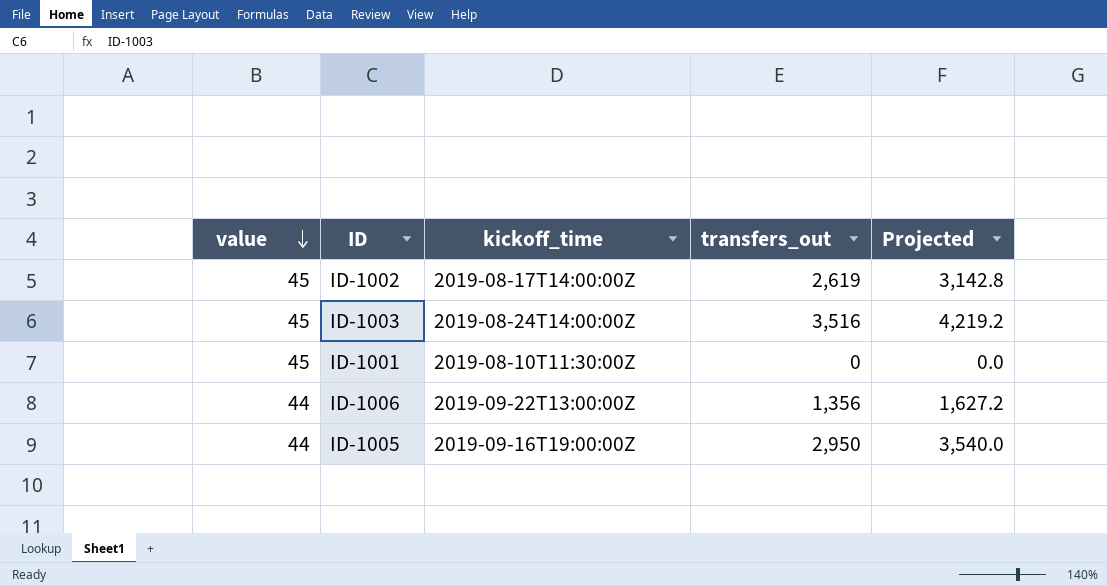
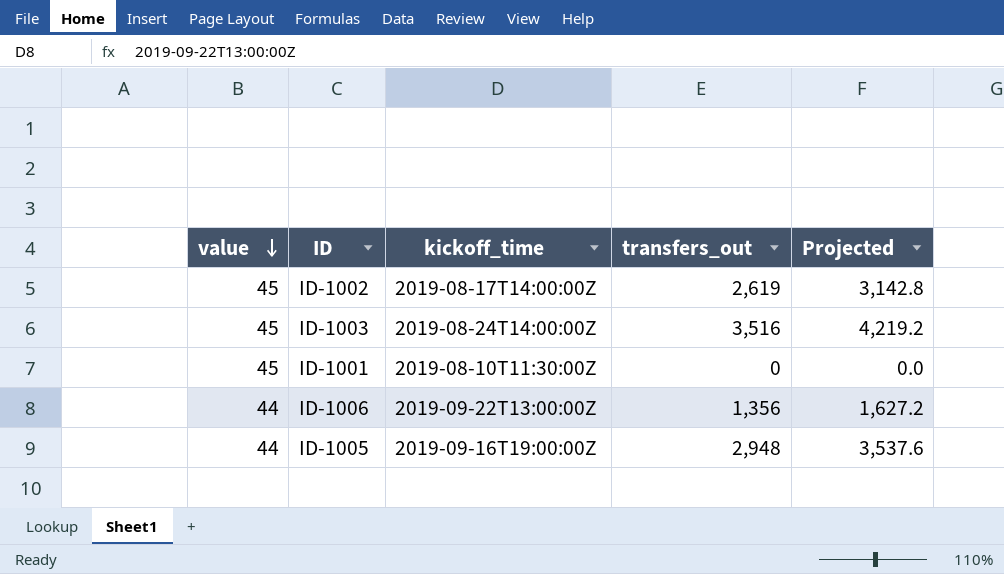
ID-1005 | transfers_out: 2,950 -> 2,948
ID-1005 | Projected: 3,540.0 -> 3,537.6

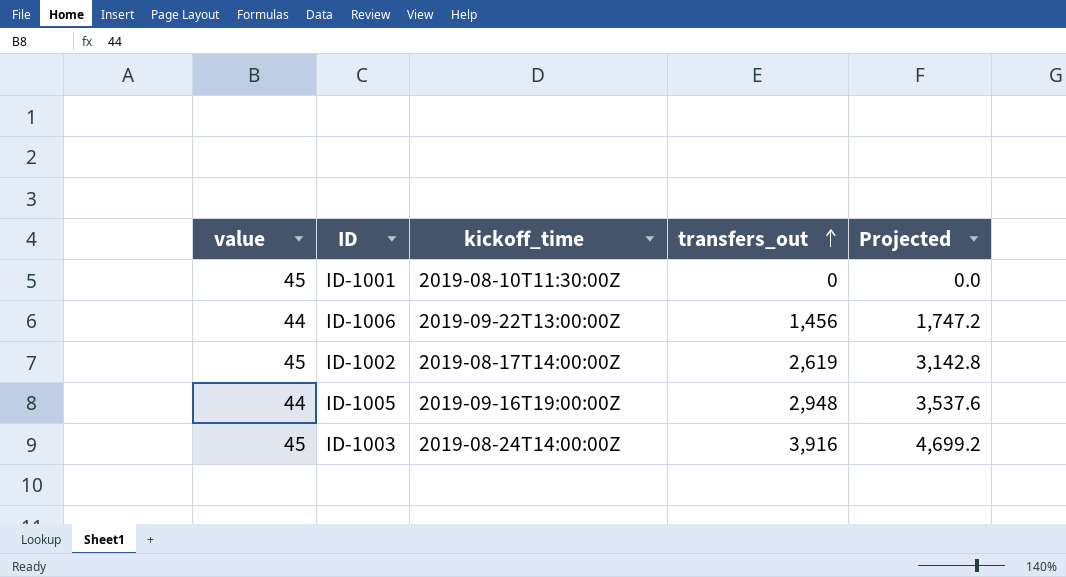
row order: value descending -> transfers_out ascending
ID-1006 | transfers_out: 1,356 -> 1,456
ID-1006 | Projected: 1,627.2 -> 1,747.2
ID-1003 | transfers_out: 3,516 -> 3,916
ID-1003 | Projected: 4,219.2 -> 4,699.2

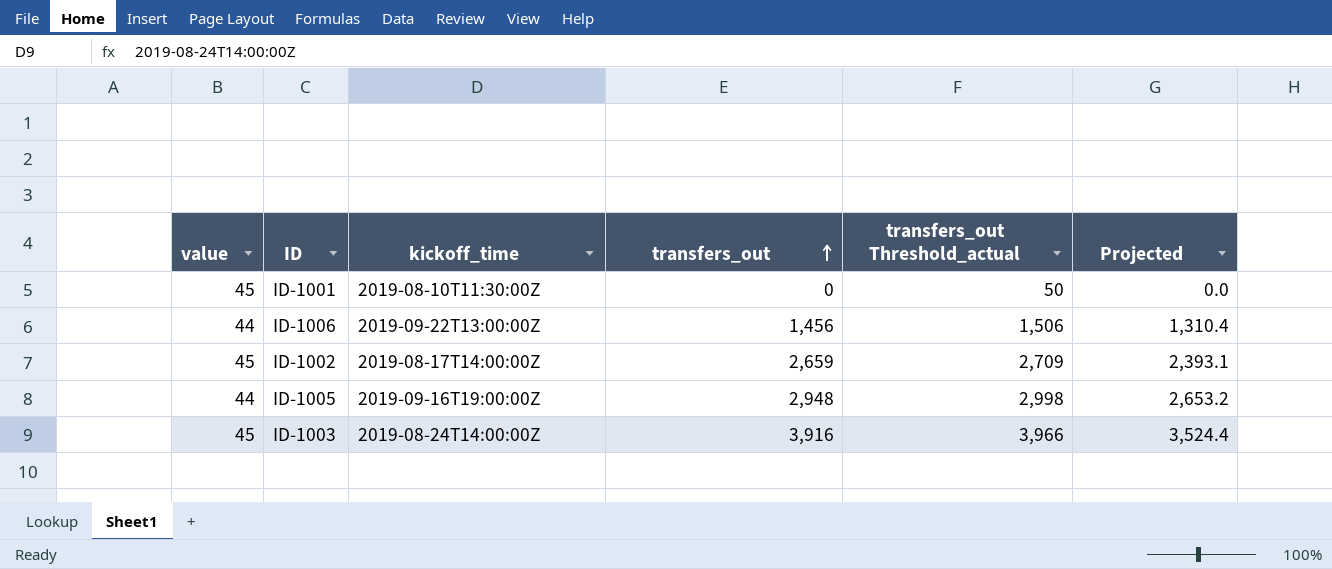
column transfers_out Threshold_actual | formula: none -> [transfers_out] + 50
column Projected | formula: [transfers_out] * 1.2 -> [transfers_out] * 0.9
ID-1002 | transfers_out: 2,619 -> 2,659

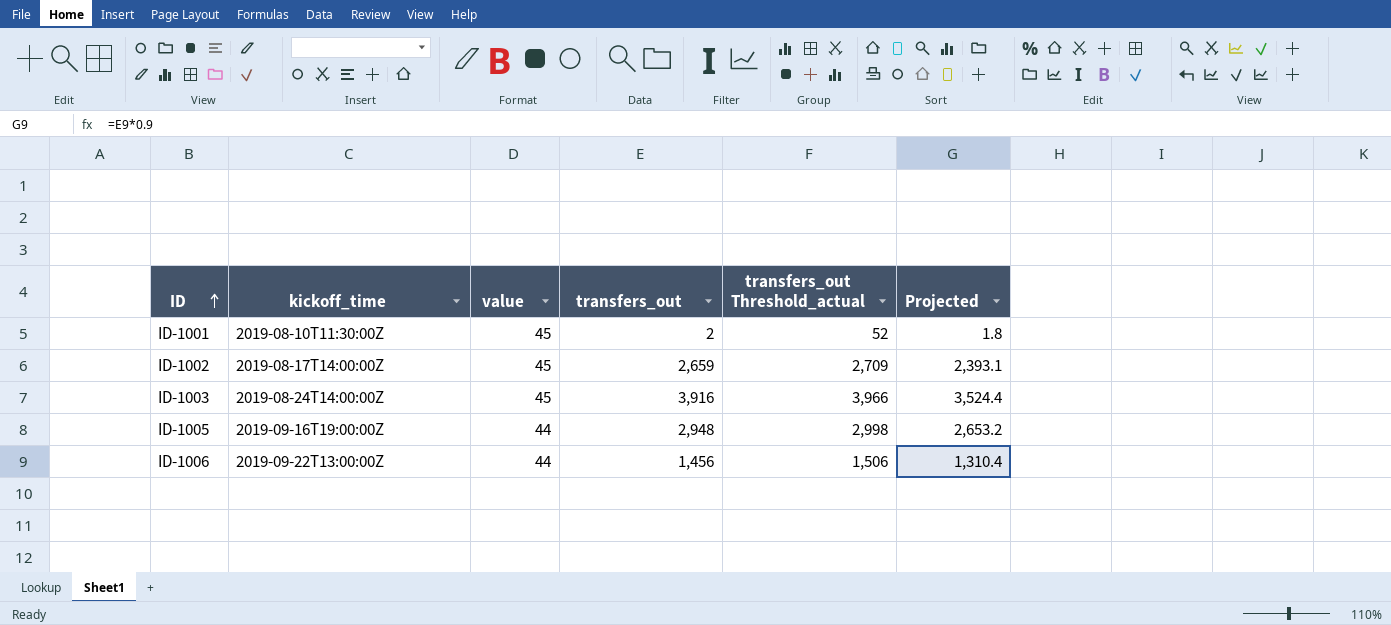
row order: transfers_out ascending -> ID ascending
column value | position: 1 -> 3
ID-1001 | transfers_out: 0 -> 2
ID-1001 | transfers_out Threshold_actual: 50 -> 52
ID-1001 | Projected: 0.0 -> 1.8

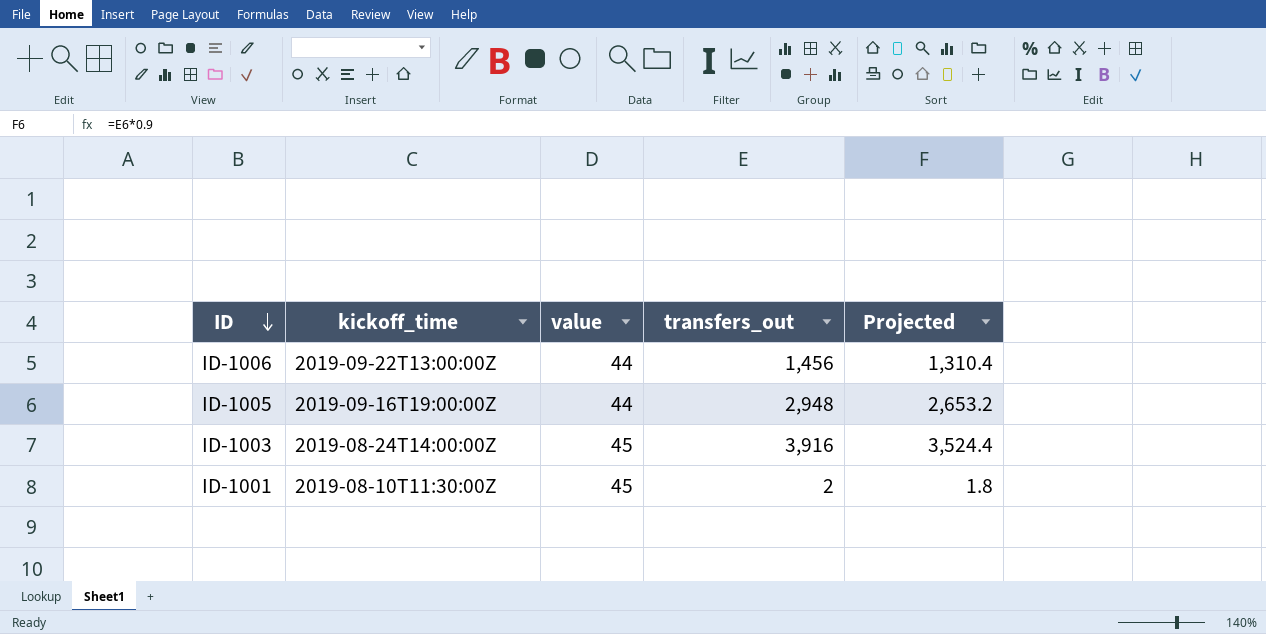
row order: ID ascending -> ID descending
column transfers_out Threshold_actual | formula: [transfers_out] + 50 -> none
row ID-1002: 2019-08-17T14:00:00Z | 45 | 2,659 | 2,709 | 2,393.1 -> none

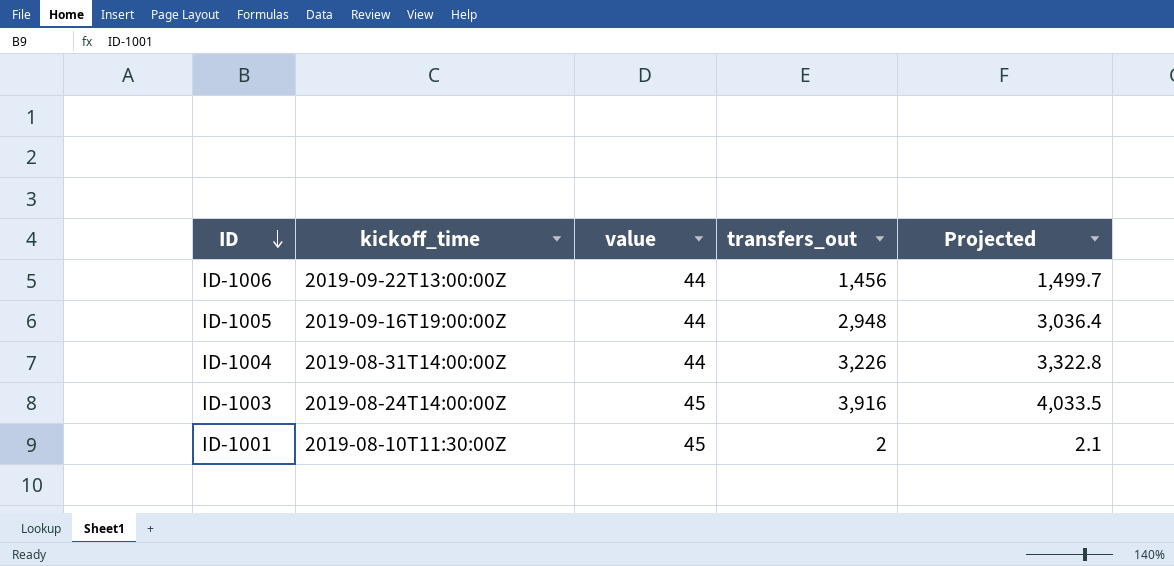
column Projected | formula: [transfers_out] * 0.9 -> [transfers_out] * 1.03
row ID-1004: none -> 2019-08-31T14:00:00Z | 44 | 3,226 | 3,322.8

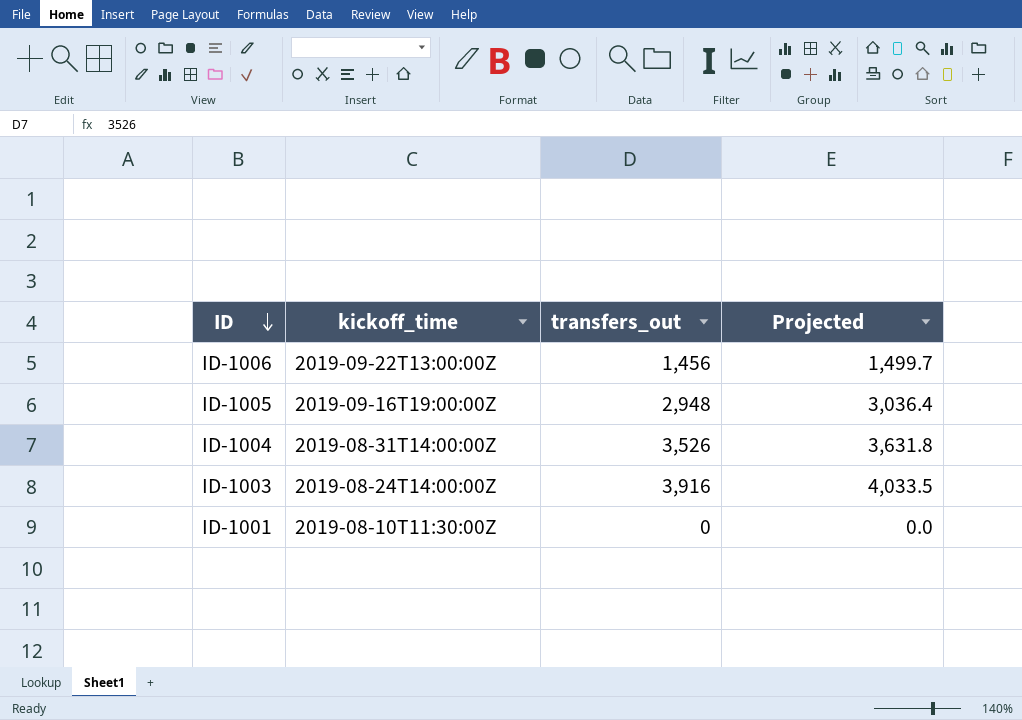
column value | position: 3 -> none
ID-1004 | transfers_out: 3,226 -> 3,526
ID-1004 | Projected: 3,322.8 -> 3,631.8
ID-1001 | transfers_out: 2 -> 0
ID-1001 | Projected: 2.1 -> 0.0

